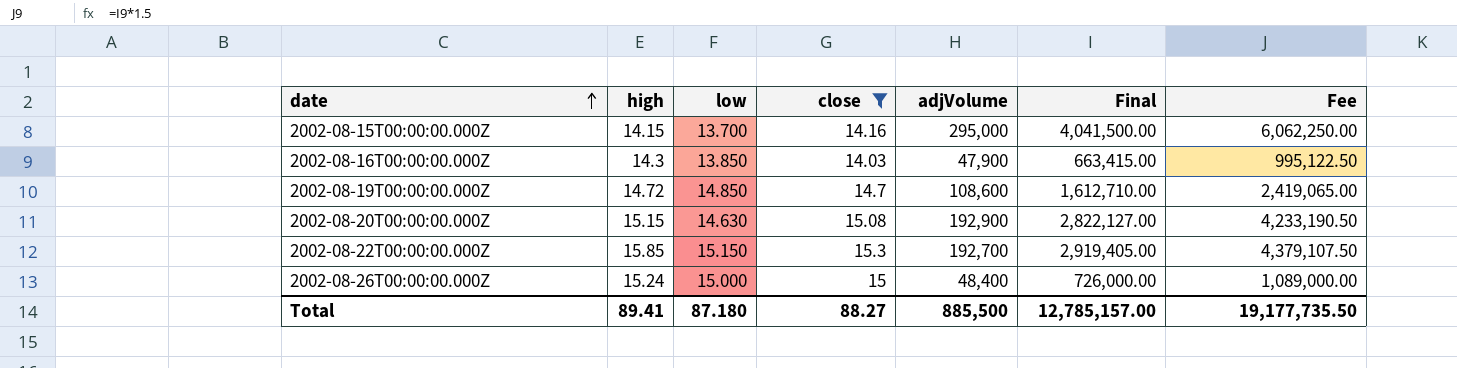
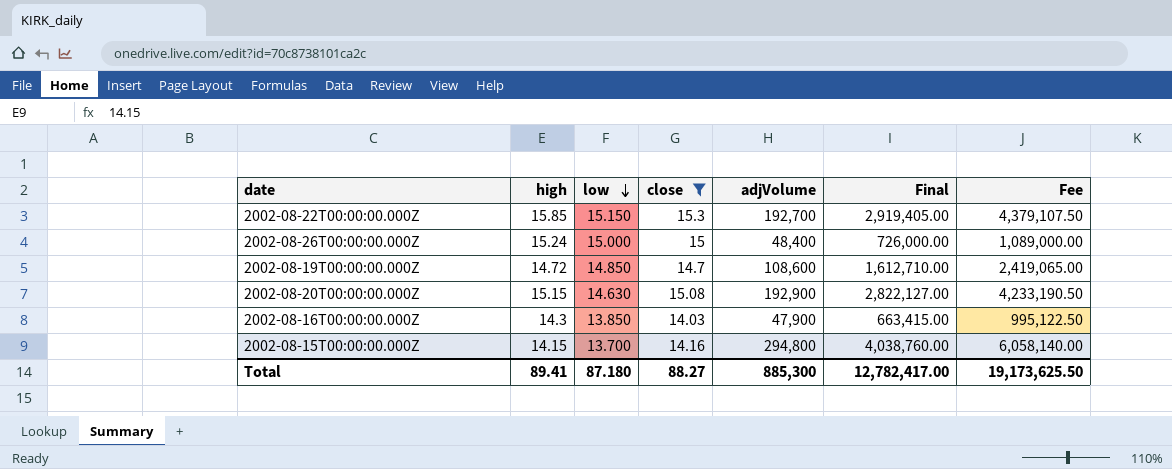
row order: date ascending -> low descending
2002-08-15T00:00:00.000Z | adjVolume: 295,000 -> 294,800
2002-08-15T00:00:00.000Z | Final: 4,041,500.00 -> 4,038,760.00
2002-08-15T00:00:00.000Z | Fee: 6,062,250.00 -> 6,058,140.00
Total | adjVolume: 885,500 -> 885,300
Total | Final: 12,785,157.00 -> 12,782,417.00
Total | Fee: 19,177,735.50 -> 19,173,625.50

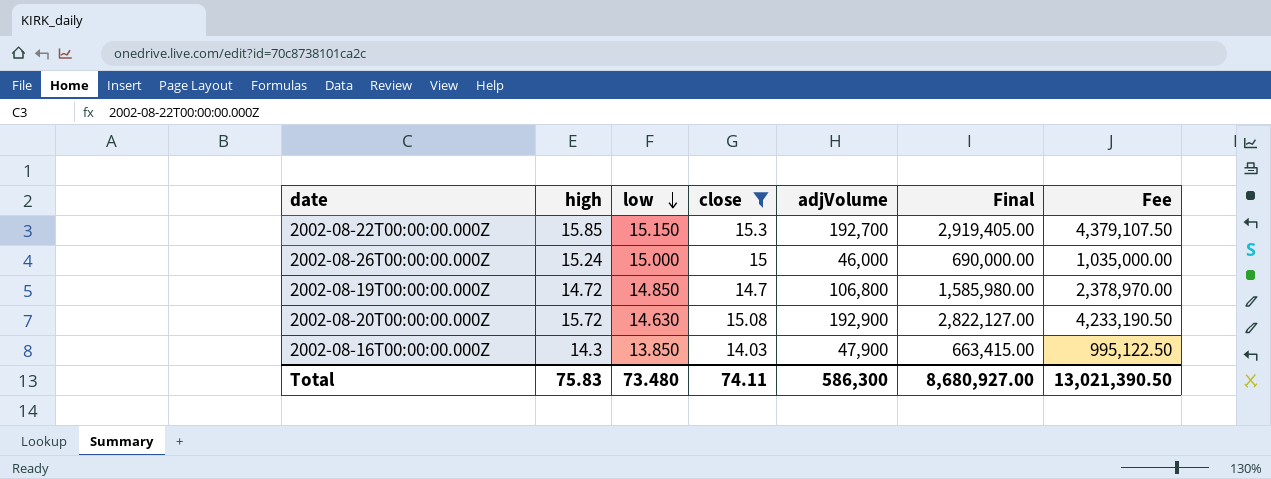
row 2002-08-15T00:00:00.000Z: 14.15 | 13.700 | 14.16 | 294,800 | 4,038,760.00 | 6,058,140.00 -> none
2002-08-26T00:00:00.000Z | adjVolume: 48,400 -> 46,000
2002-08-26T00:00:00.000Z | Final: 726,000.00 -> 690,000.00
2002-08-26T00:00:00.000Z | Fee: 1,089,000.00 -> 1,035,000.00
2002-08-19T00:00:00.000Z | adjVolume: 108,600 -> 106,800
2002-08-19T00:00:00.000Z | Final: 1,612,710.00 -> 1,585,980.00
2002-08-19T00:00:00.000Z | Fee: 2,419,065.00 -> 2,378,970.00
2002-08-20T00:00:00.000Z | high: 15.15 -> 15.72
Total | high: 89.41 -> 75.83
Total | low: 87.180 -> 73.480
Total | close: 88.27 -> 74.11
Total | adjVolume: 885,300 -> 586,300
Total | Final: 12,782,417.00 -> 8,680,927.00
Total | Fee: 19,173,625.50 -> 13,021,390.50

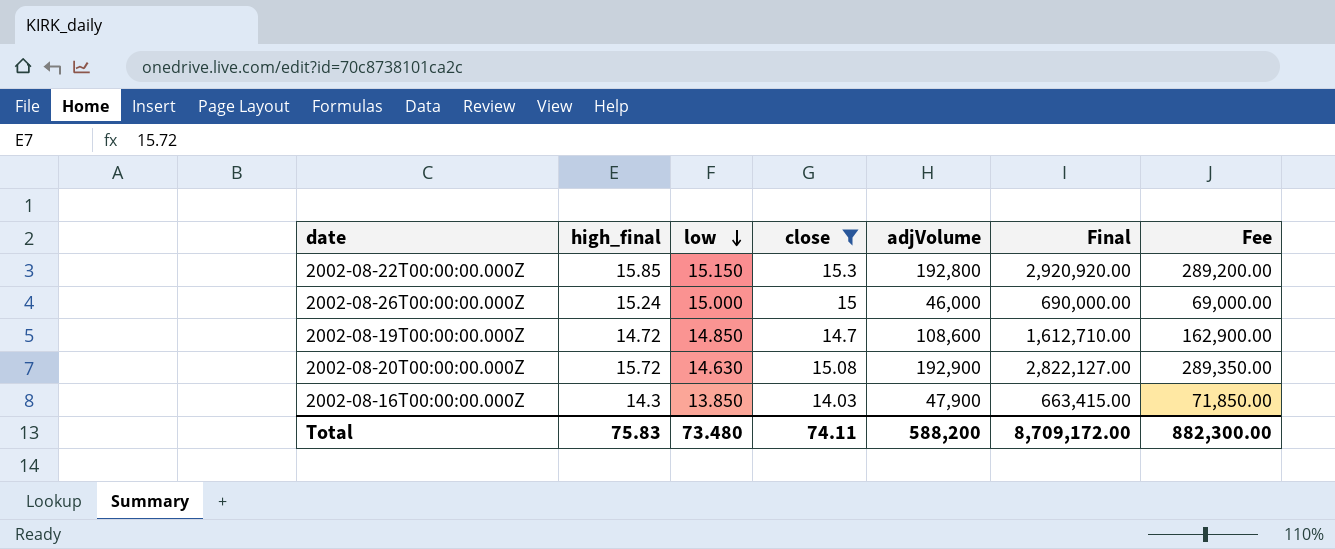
column name: high -> high_final
column Fee | formula: [Final] * 1.5 -> [adjVolume] * 1.5
2002-08-22T00:00:00.000Z | adjVolume: 192,700 -> 192,800
2002-08-22T00:00:00.000Z | Final: 2,919,405.00 -> 2,920,920.00
2002-08-19T00:00:00.000Z | adjVolume: 106,800 -> 108,600
2002-08-19T00:00:00.000Z | Final: 1,585,980.00 -> 1,612,710.00
Total | adjVolume: 586,300 -> 588,200
Total | Final: 8,680,927.00 -> 8,709,172.00
Total | Fee: 13,021,390.50 -> 882,300.00

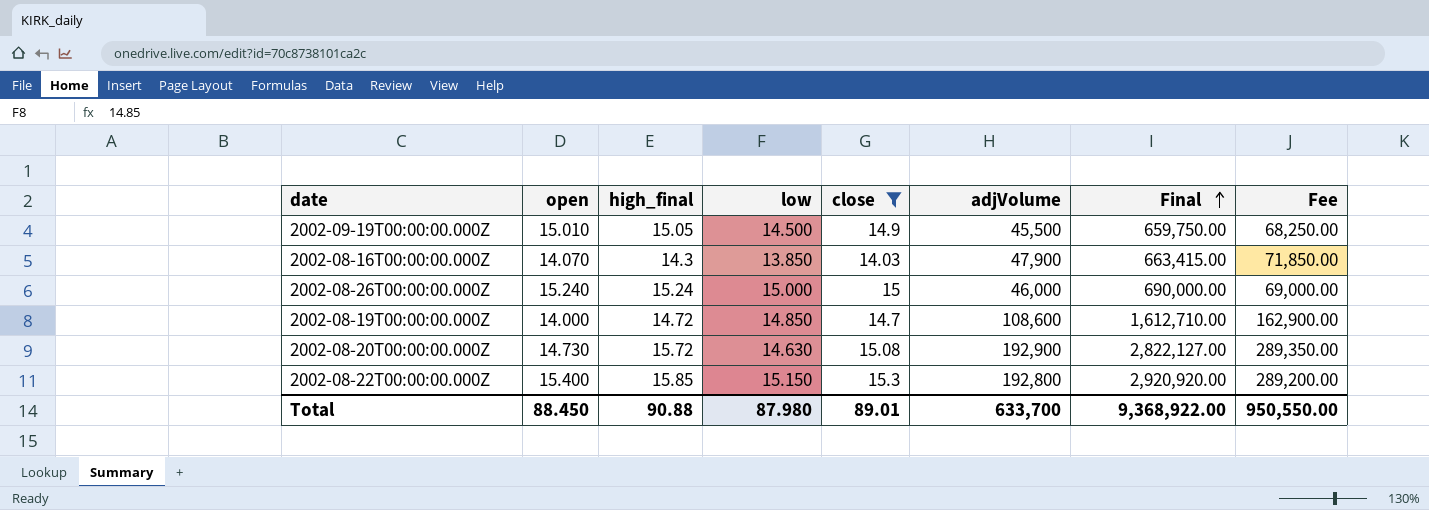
row order: low descending -> Final ascending
column open | position: none -> 2
row 2002-09-19T00:00:00.000Z: none -> 15.010 | 15.05 | 14.500 | 14.9 | 45,500 | 659,750.00 | 68,250.00
Total | high_final: 75.83 -> 90.88
Total | low: 73.480 -> 87.980
Total | close: 74.11 -> 89.01
Total | adjVolume: 588,200 -> 633,700
Total | Final: 8,709,172.00 -> 9,368,922.00
Total | Fee: 882,300.00 -> 950,550.00

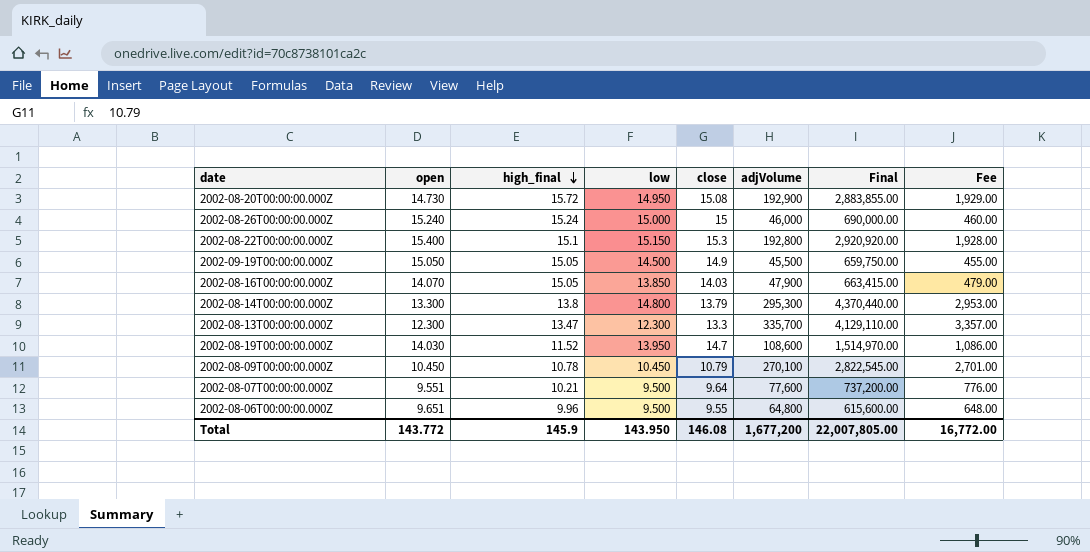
filter: close >= 14.03 -> none
row order: Final ascending -> high_final descending
column Fee | formula: [adjVolume] * 1.5 -> [adjVolume] * 0.01
2002-08-20T00:00:00.000Z | low: 14.630 -> 14.950
2002-08-20T00:00:00.000Z | Final: 2,822,127.00 -> 2,883,855.00
2002-08-22T00:00:00.000Z | high_final: 15.85 -> 15.1
2002-09-19T00:00:00.000Z | open: 15.010 -> 15.050
2002-08-16T00:00:00.000Z | high_final: 14.3 -> 15.05
2002-08-19T00:00:00.000Z | open: 14.000 -> 14.030
2002-08-19T00:00:00.000Z | high_final: 14.72 -> 11.52
2002-08-19T00:00:00.000Z | low: 14.850 -> 13.950
2002-08-19T00:00:00.000Z | Final: 1,612,710.00 -> 1,514,970.00
Total | open: 88.450 -> 143.772
Total | high_final: 90.88 -> 145.9
Total | low: 87.980 -> 143.950
Total | close: 89.01 -> 146.08
Total | adjVolume: 633,700 -> 1,677,200
Total | Final: 9,368,922.00 -> 22,007,805.00
Total | Fee: 950,550.00 -> 16,772.00

